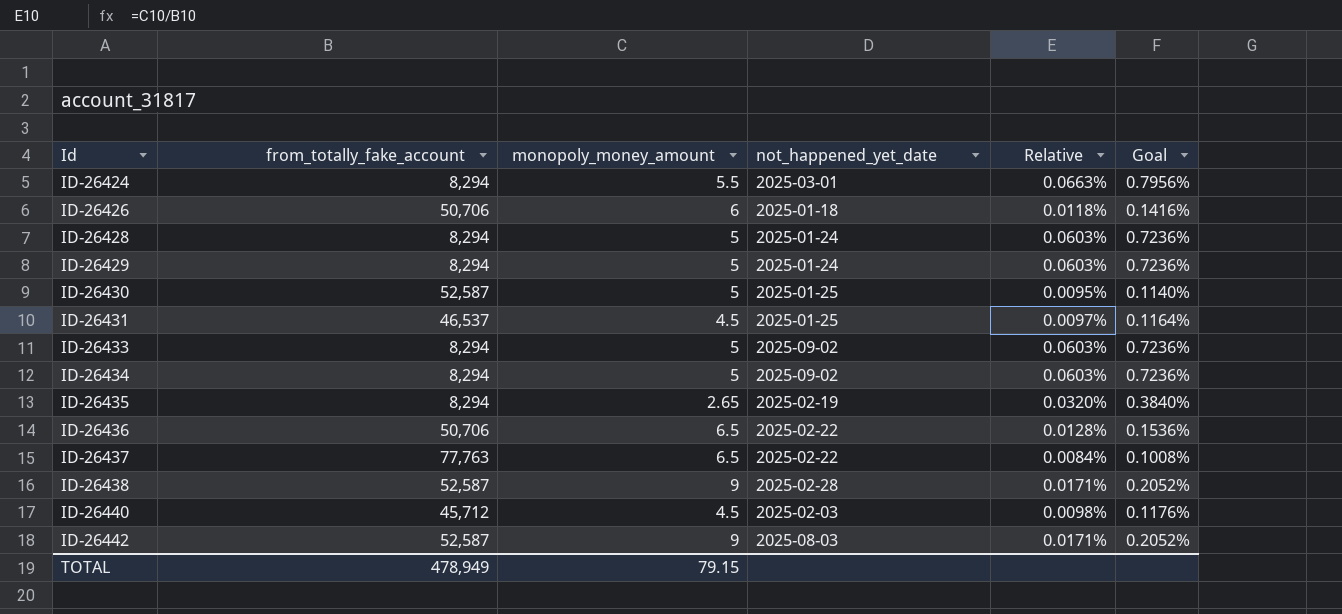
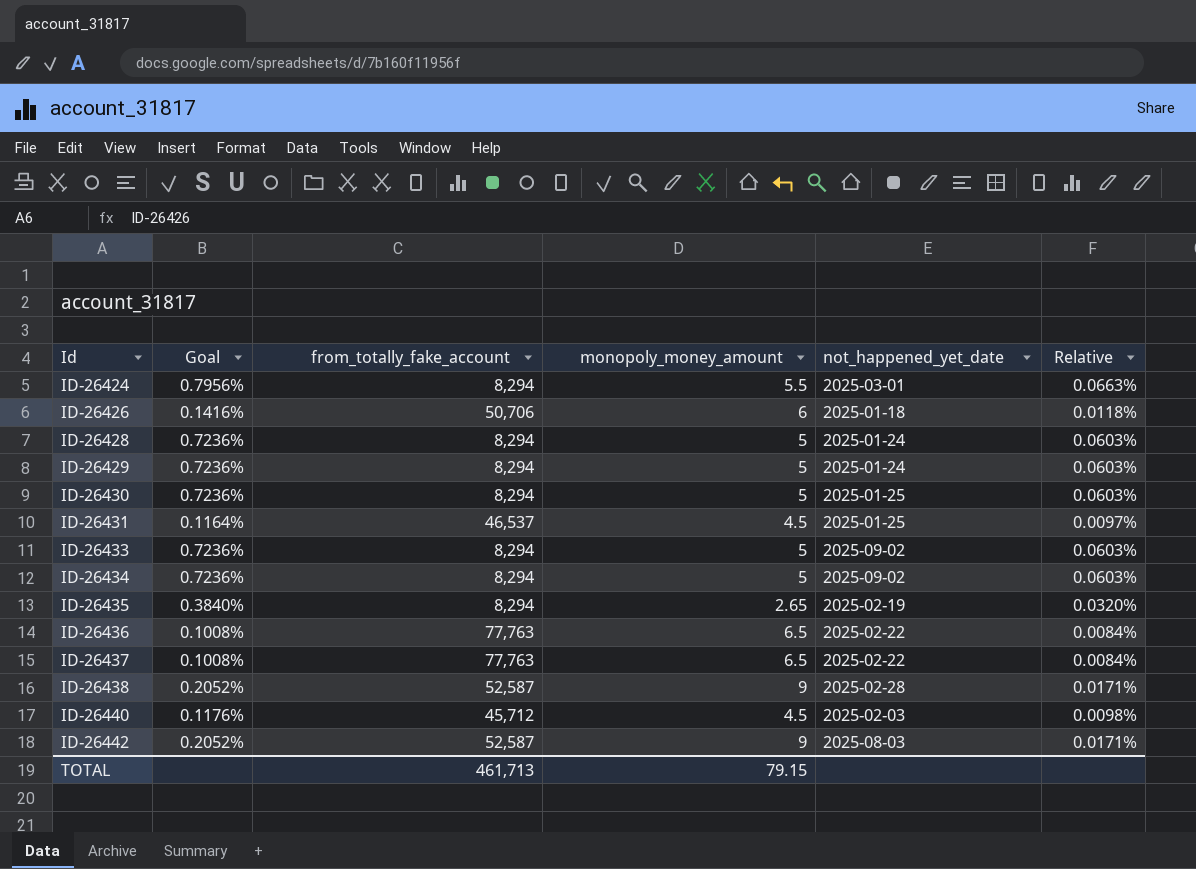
column Goal | position: 6 -> 2
ID-26430 | Goal: 0.1140% -> 0.7236%
ID-26430 | from_totally_fake_account: 52,587 -> 8,294
ID-26430 | Relative: 0.0095% -> 0.0603%
ID-26436 | Goal: 0.1536% -> 0.1008%
ID-26436 | from_totally_fake_account: 50,706 -> 77,763
ID-26436 | Relative: 0.0128% -> 0.0084%
TOTAL | from_totally_fake_account: 478,949 -> 461,713

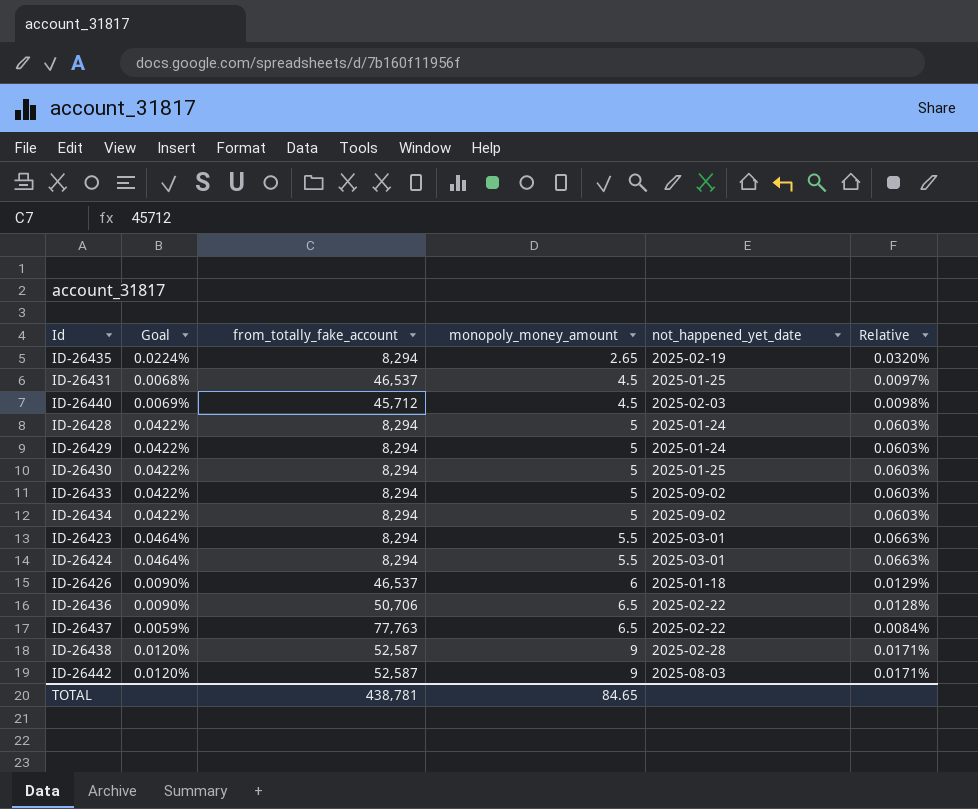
row order: Id ascending -> monopoly_money_amount ascending
column Goal | formula: [Relative] * 12 -> [Relative] * 0.7
row ID-26423: none -> 0.0464% | 8,294 | 5.5 | 2025-03-01 | 0.0663%
ID-26426 | from_totally_fake_account: 50,706 -> 46,537
ID-26426 | Relative: 0.0118% -> 0.0129%
ID-26436 | from_totally_fake_account: 77,763 -> 50,706
ID-26436 | Relative: 0.0084% -> 0.0128%
TOTAL | from_totally_fake_account: 461,713 -> 438,781
TOTAL | monopoly_money_amount: 79.15 -> 84.65

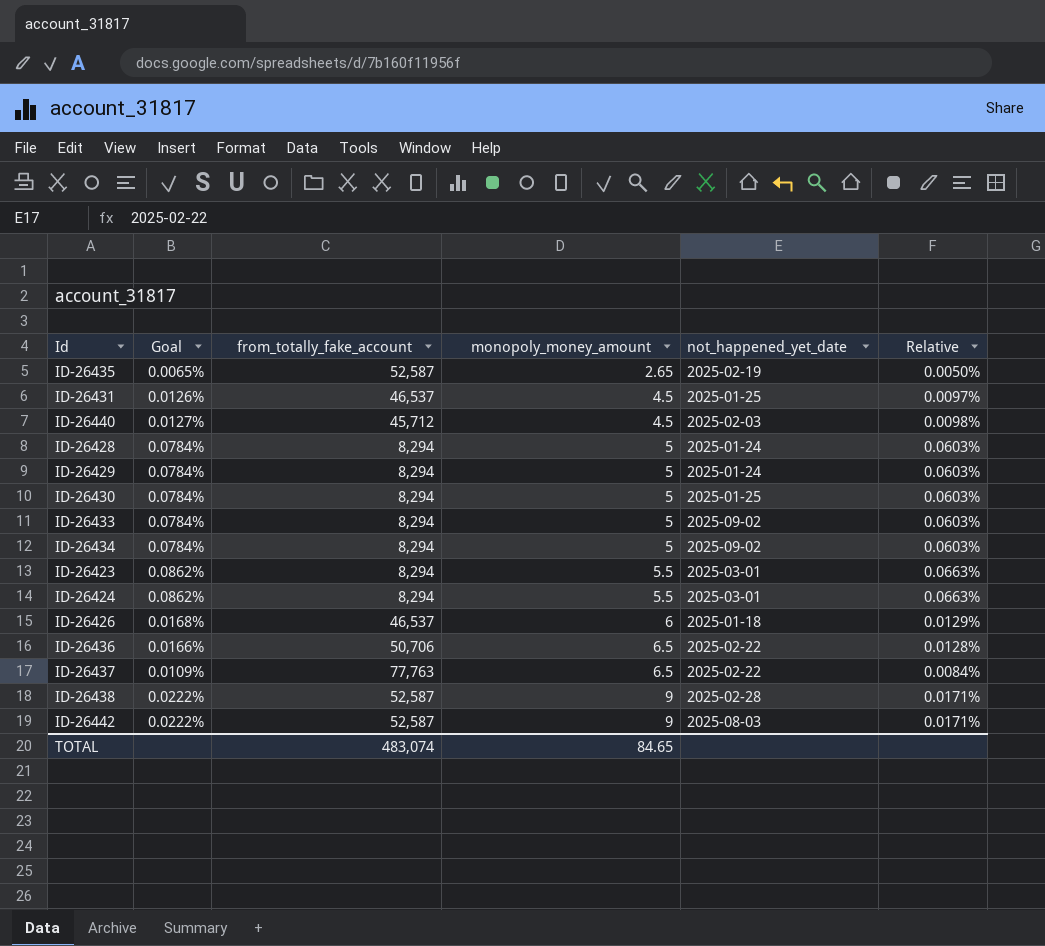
column Goal | formula: [Relative] * 0.7 -> [Relative] * 1.3
ID-26435 | from_totally_fake_account: 8,294 -> 52,587
ID-26435 | Relative: 0.0320% -> 0.0050%
TOTAL | from_totally_fake_account: 438,781 -> 483,074

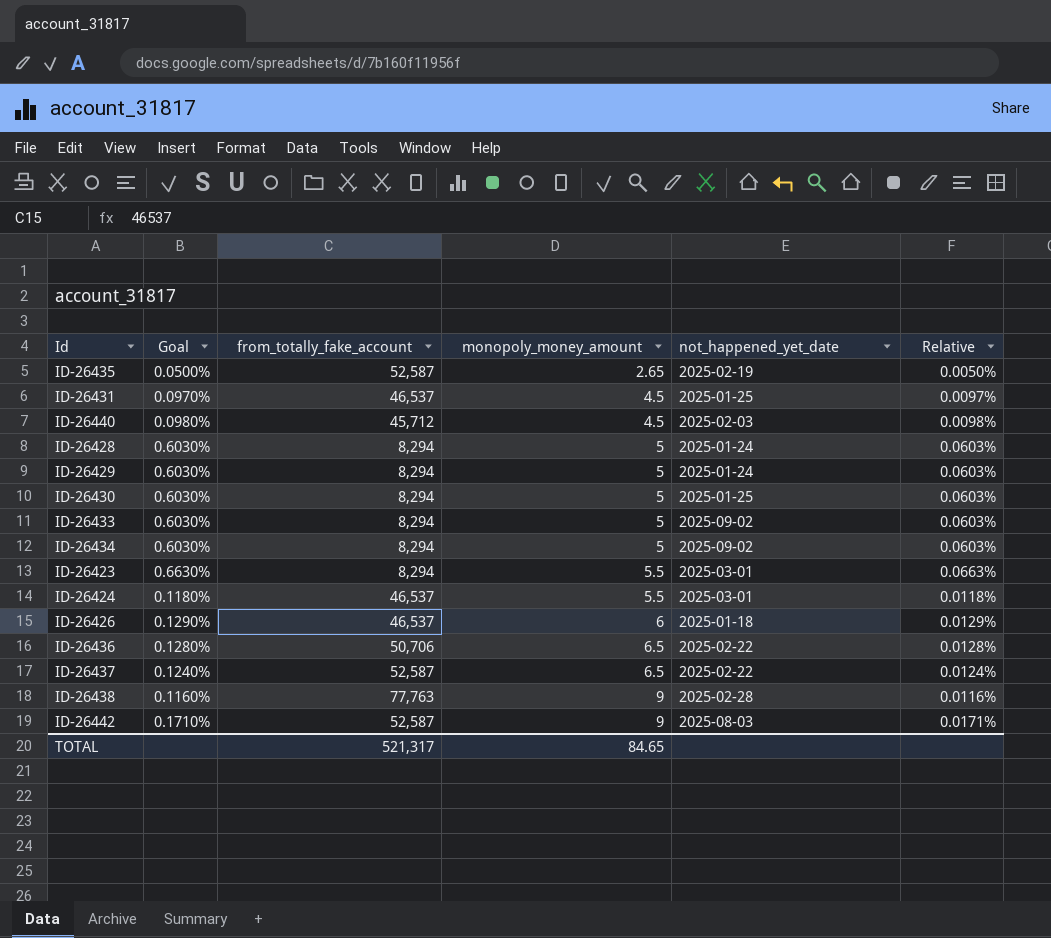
column Goal | formula: [Relative] * 1.3 -> [Relative] * 10
ID-26424 | from_totally_fake_account: 8,294 -> 46,537
ID-26424 | Relative: 0.0663% -> 0.0118%
ID-26437 | from_totally_fake_account: 77,763 -> 52,587
ID-26437 | Relative: 0.0084% -> 0.0124%
ID-26438 | from_totally_fake_account: 52,587 -> 77,763
ID-26438 | Relative: 0.0171% -> 0.0116%
TOTAL | from_totally_fake_account: 483,074 -> 521,317

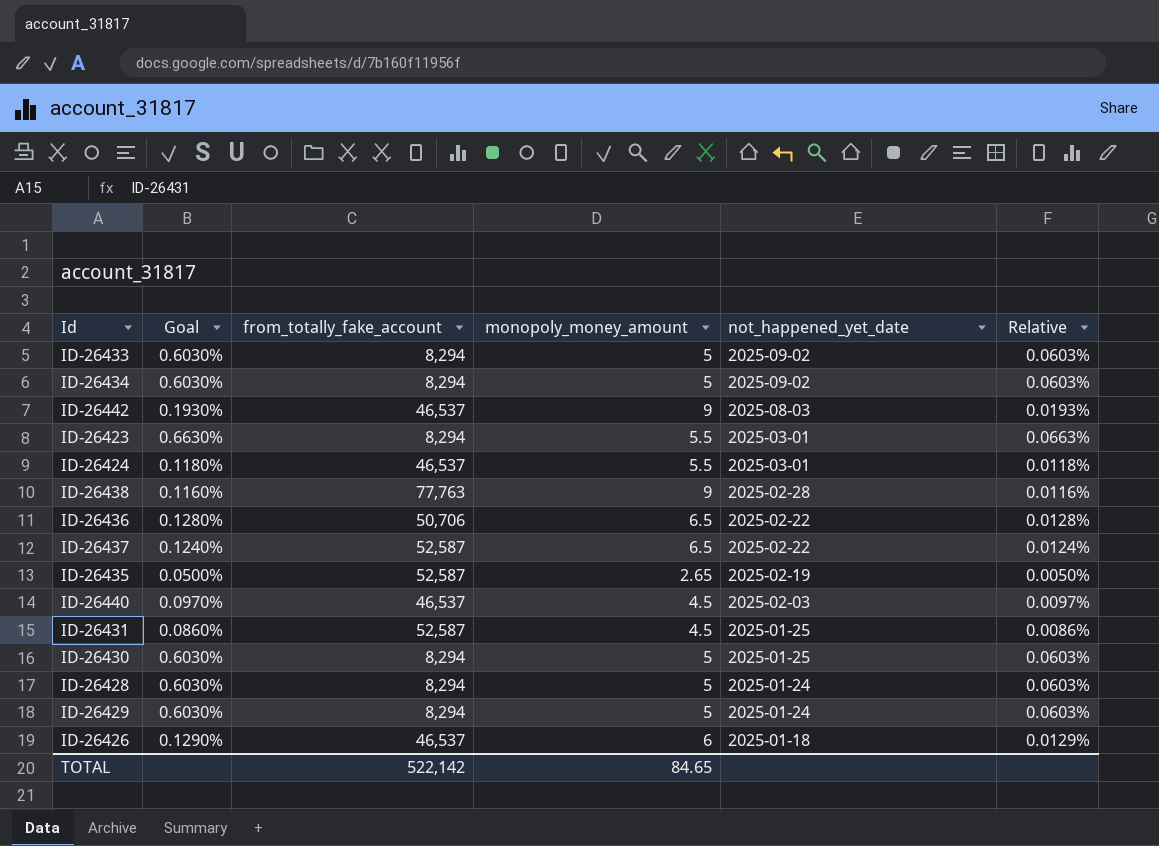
row order: monopoly_money_amount ascending -> not_happened_yet_date descending
ID-26442 | Goal: 0.1710% -> 0.1930%
ID-26442 | from_totally_fake_account: 52,587 -> 46,537
ID-26442 | Relative: 0.0171% -> 0.0193%
ID-26440 | Goal: 0.0980% -> 0.0970%
ID-26440 | from_totally_fake_account: 45,712 -> 46,537
ID-26440 | Relative: 0.0098% -> 0.0097%
ID-26431 | Goal: 0.0970% -> 0.0860%
ID-26431 | from_totally_fake_account: 46,537 -> 52,587
ID-26431 | Relative: 0.0097% -> 0.0086%
TOTAL | from_totally_fake_account: 521,317 -> 522,142

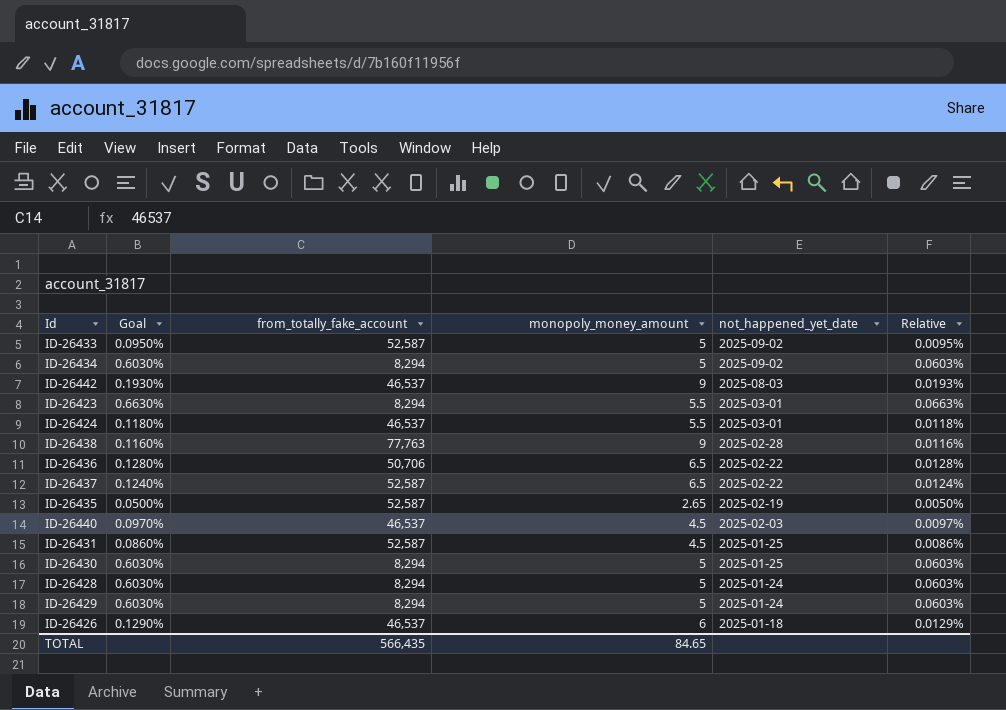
ID-26433 | Goal: 0.6030% -> 0.0950%
ID-26433 | from_totally_fake_account: 8,294 -> 52,587
ID-26433 | Relative: 0.0603% -> 0.0095%
TOTAL | from_totally_fake_account: 522,142 -> 566,435

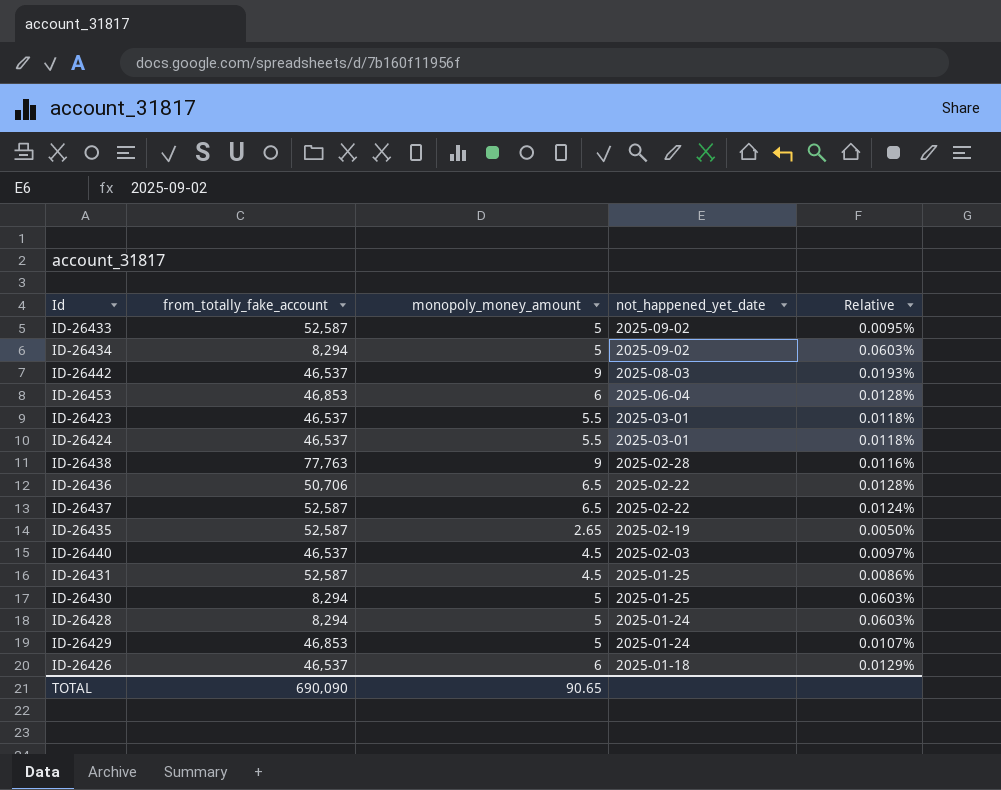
column Goal | formula: [Relative] * 10 -> none
row ID-26453: none -> 46,853 | 6 | 2025-06-04 | 0.0128%
ID-26423 | from_totally_fake_account: 8,294 -> 46,537
ID-26423 | Relative: 0.0663% -> 0.0118%
ID-26429 | from_totally_fake_account: 8,294 -> 46,853
ID-26429 | Relative: 0.0603% -> 0.0107%
TOTAL | from_totally_fake_account: 566,435 -> 690,090
TOTAL | monopoly_money_amount: 84.65 -> 90.65

